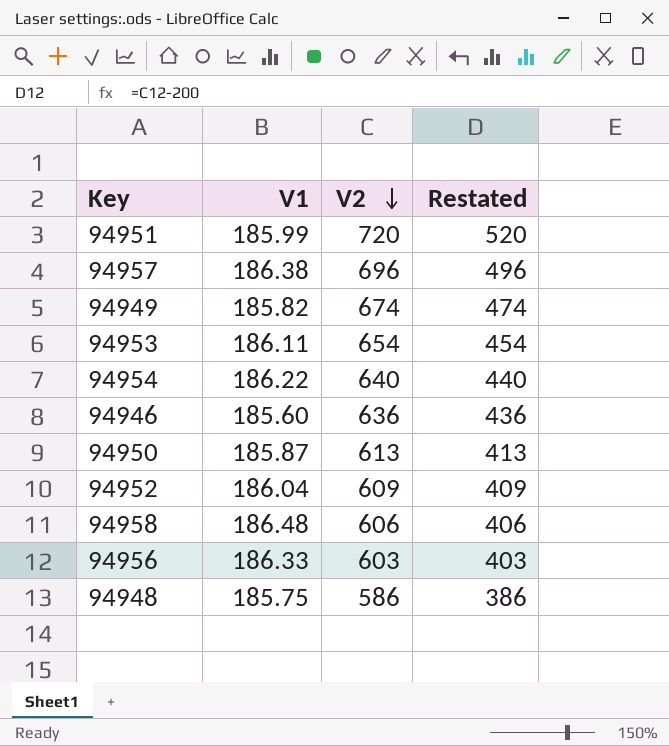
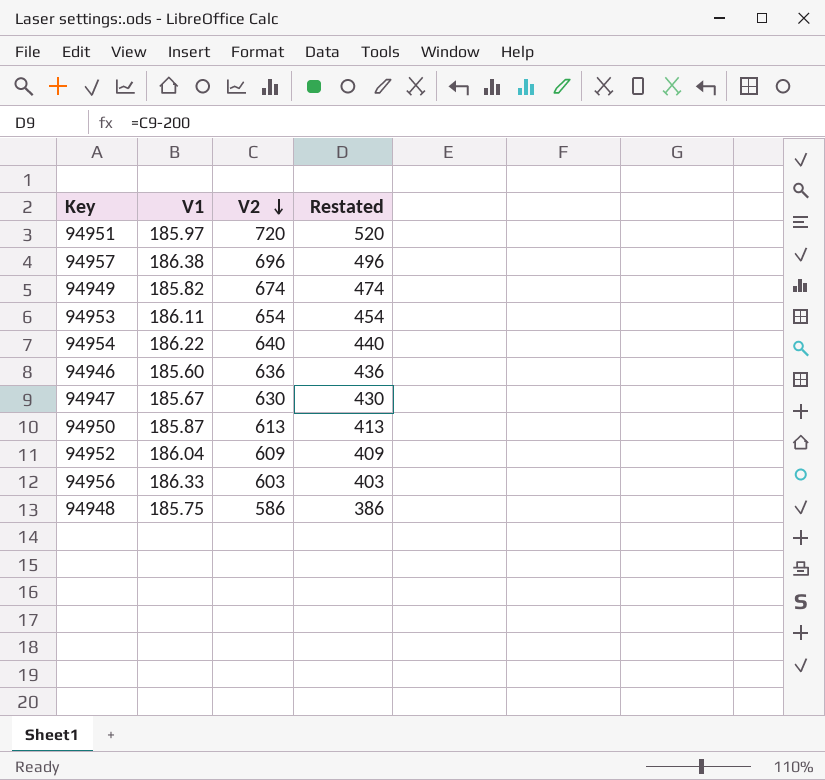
row 94958: 186.48 | 606 | 406 -> none
94951 | V1: 185.99 -> 185.97
row 94947: none -> 185.67 | 630 | 430

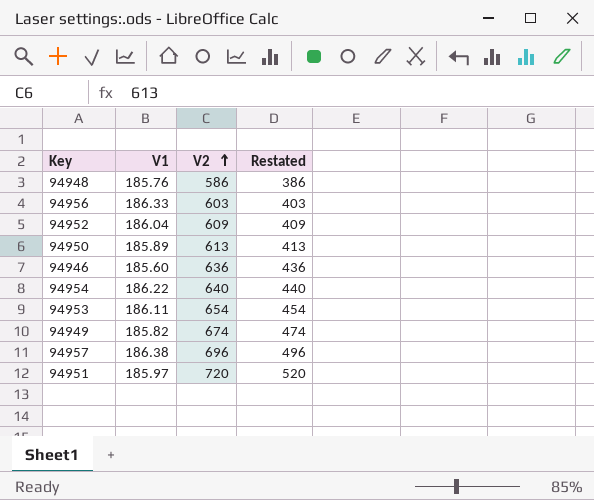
row order: V2 descending -> V2 ascending
row 94947: 185.67 | 630 | 430 -> none
94948 | V1: 185.75 -> 185.76
94950 | V1: 185.87 -> 185.89

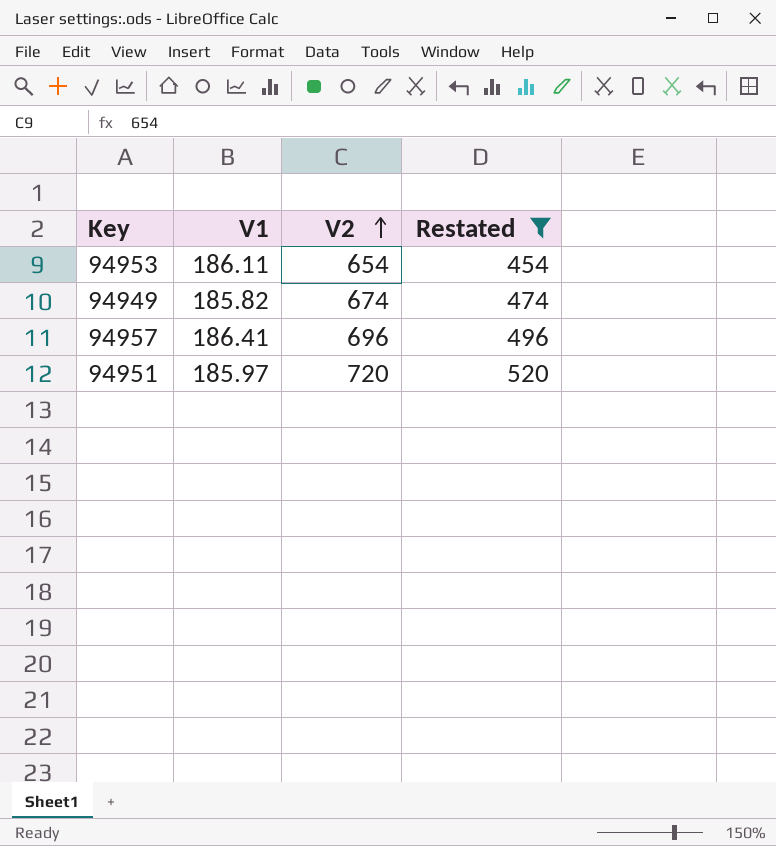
filter: none -> Restated >= 454
94957 | V1: 186.38 -> 186.41

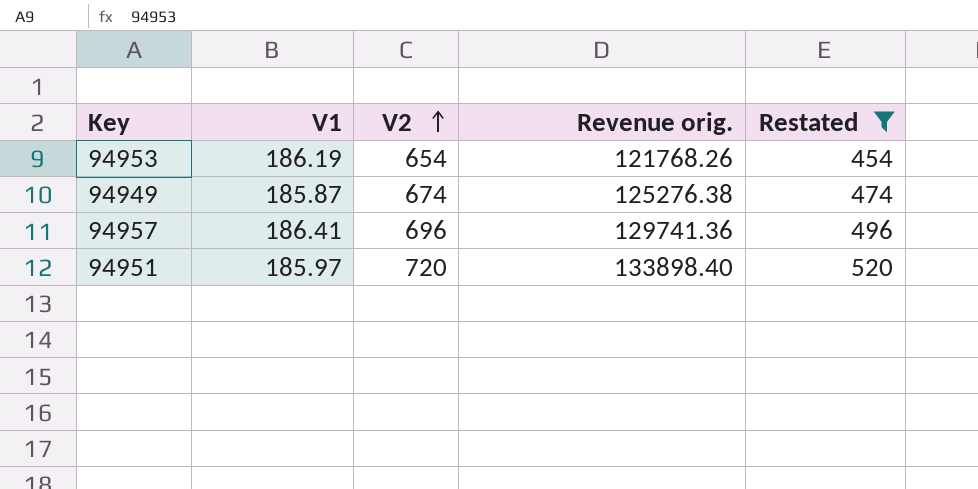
column Revenue orig. | formula: none -> [V1] * [V2]
94953 | V1: 186.11 -> 186.19
94949 | V1: 185.82 -> 185.87

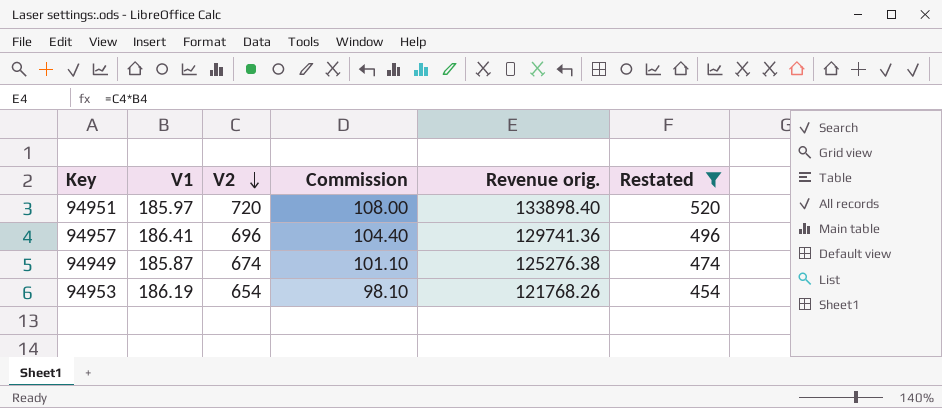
row order: V2 ascending -> V2 descending
column Commission | formula: none -> [V2] * 0.15

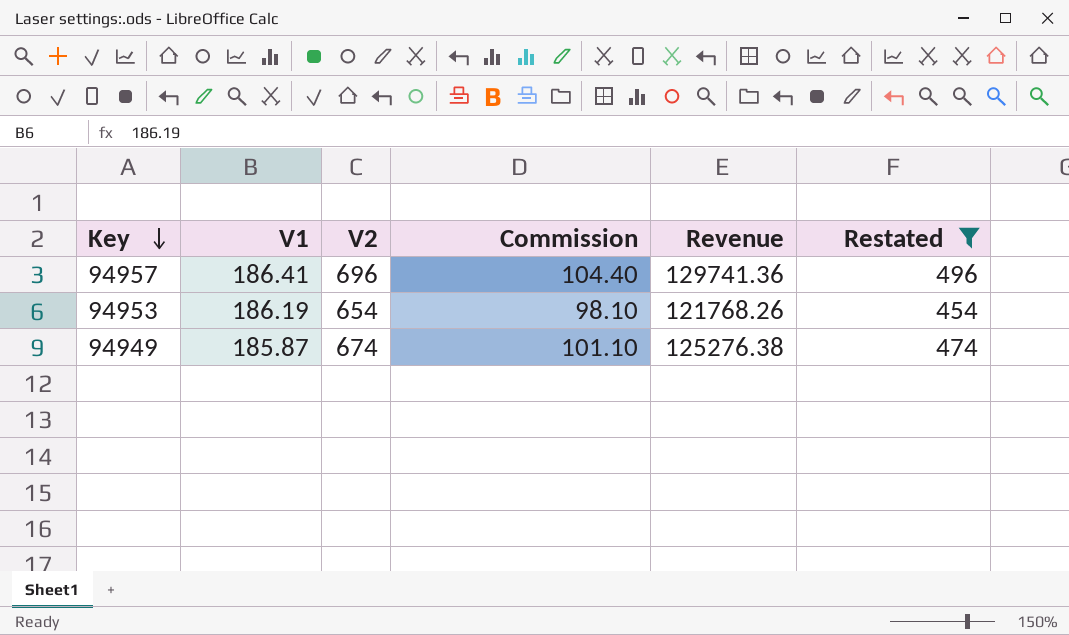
row order: V2 descending -> Key descending
column name: Revenue orig. -> Revenue
row 94951: 185.97 | 720 | 108.00 | 133898.40 | 520 -> none

